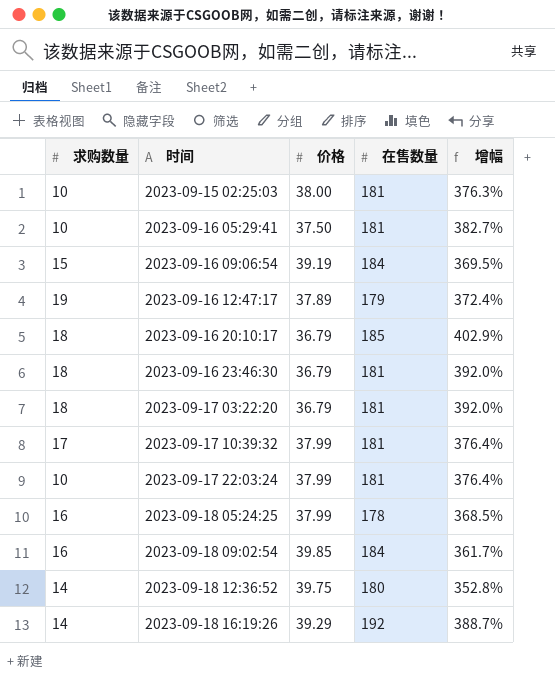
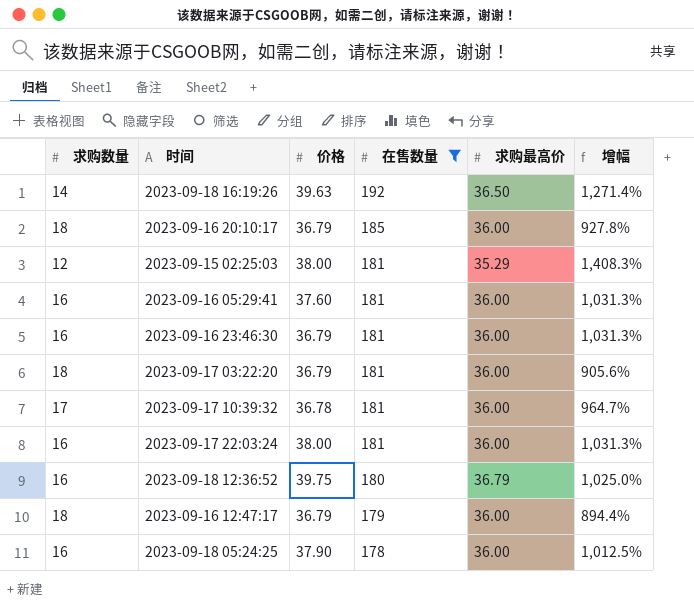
filter: none -> 在售数量 != 184
row order: 时间 ascending -> 在售数量 descending
column 求购最高价 | position: none -> 5
column 增幅 | formula: ([在售数量] - [价格]) / [价格] -> ([在售数量] - [求购数量]) / [求购数量]
2023-09-18 16:19:26 | 价格: 39.29 -> 39.63
2023-09-15 02:25:03 | 求购数量: 10 -> 12
2023-09-16 05:29:41 | 求购数量: 10 -> 16
2023-09-16 05:29:41 | 价格: 37.50 -> 37.60
2023-09-16 23:46:30 | 求购数量: 18 -> 16
2023-09-17 10:39:32 | 价格: 37.99 -> 36.78
2023-09-17 22:03:24 | 求购数量: 10 -> 16
2023-09-17 22:03:24 | 价格: 37.99 -> 38.00
2023-09-18 12:36:52 | 求购数量: 14 -> 16
2023-09-16 12:47:17 | 求购数量: 19 -> 18
2023-09-16 12:47:17 | 价格: 37.89 -> 36.79
2023-09-18 05:24:25 | 价格: 37.99 -> 37.90

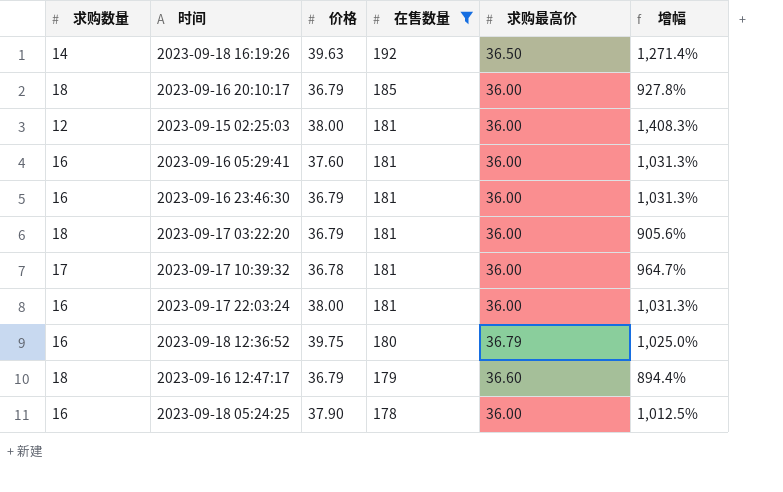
2023-09-15 02:25:03 | 求购最高价: 35.29 -> 36.00
2023-09-16 12:47:17 | 求购最高价: 36.00 -> 36.60

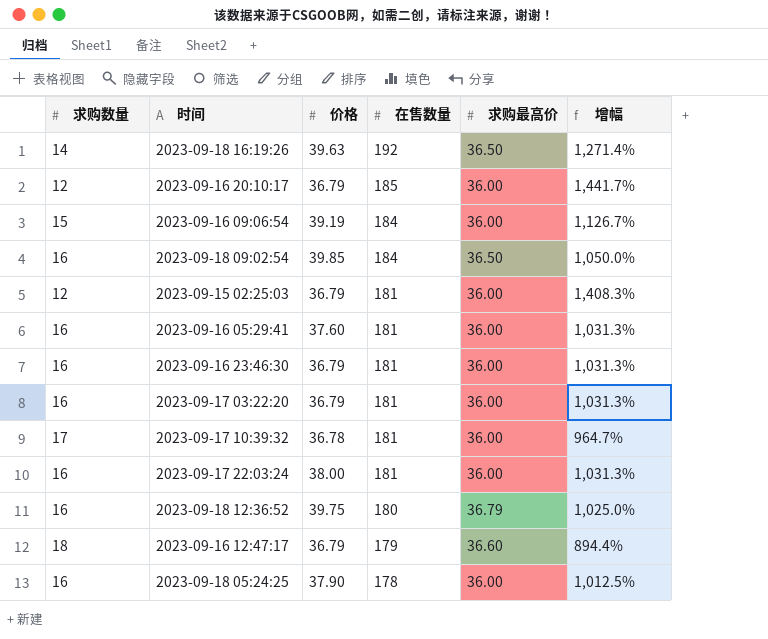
filter: 在售数量 != 184 -> none
2023-09-16 20:10:17 | 求购数量: 18 -> 12
2023-09-16 20:10:17 | 增幅: 927.8% -> 1,441.7%
2023-09-15 02:25:03 | 价格: 38.00 -> 36.79
2023-09-17 03:22:20 | 求购数量: 18 -> 16
2023-09-17 03:22:20 | 增幅: 905.6% -> 1,031.3%

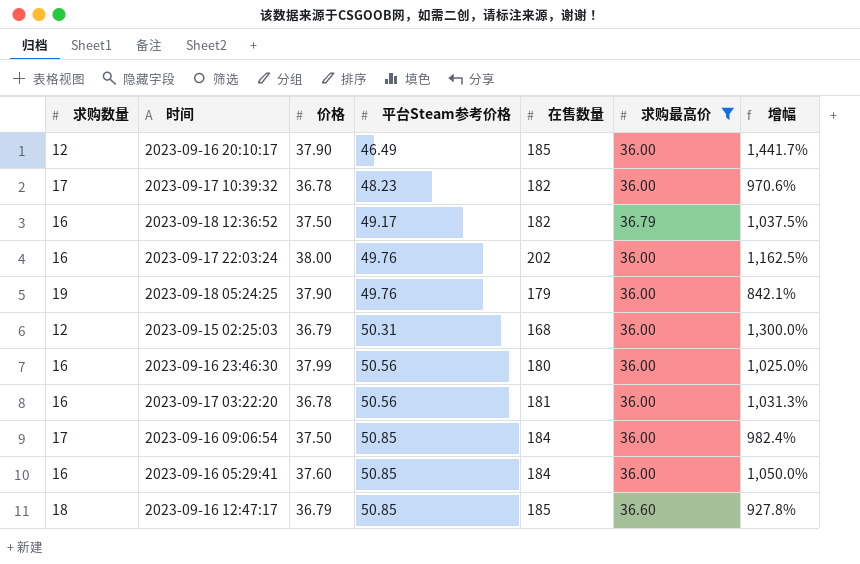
filter: none -> 求购最高价 != 36.50
row order: 在售数量 descending -> 平台Steam参考价格 ascending
column 平台Steam参考价格 | position: none -> 4
2023-09-16 20:10:17 | 价格: 36.79 -> 37.90
2023-09-17 10:39:32 | 在售数量: 181 -> 182
2023-09-17 10:39:32 | 增幅: 964.7% -> 970.6%
2023-09-18 12:36:52 | 价格: 39.75 -> 37.50
2023-09-18 12:36:52 | 在售数量: 180 -> 182
2023-09-18 12:36:52 | 增幅: 1,025.0% -> 1,037.5%
2023-09-17 22:03:24 | 在售数量: 181 -> 202
2023-09-17 22:03:24 | 增幅: 1,031.3% -> 1,162.5%
2023-09-18 05:24:25 | 求购数量: 16 -> 19
2023-09-18 05:24:25 | 在售数量: 178 -> 179
2023-09-18 05:24:25 | 增幅: 1,012.5% -> 842.1%
2023-09-15 02:25:03 | 在售数量: 181 -> 168
2023-09-15 02:25:03 | 增幅: 1,408.3% -> 1,300.0%
2023-09-16 23:46:30 | 价格: 36.79 -> 37.99
2023-09-16 23:46:30 | 在售数量: 181 -> 180
2023-09-16 23:46:30 | 增幅: 1,031.3% -> 1,025.0%
2023-09-17 03:22:20 | 价格: 36.79 -> 36.78
2023-09-16 09:06:54 | 求购数量: 15 -> 17
2023-09-16 09:06:54 | 价格: 39.19 -> 37.50
2023-09-16 09:06:54 | 增幅: 1,126.7% -> 982.4%
2023-09-16 05:29:41 | 在售数量: 181 -> 184
2023-09-16 05:29:41 | 增幅: 1,031.3% -> 1,050.0%
2023-09-16 12:47:17 | 在售数量: 179 -> 185
2023-09-16 12:47:17 | 增幅: 894.4% -> 927.8%

